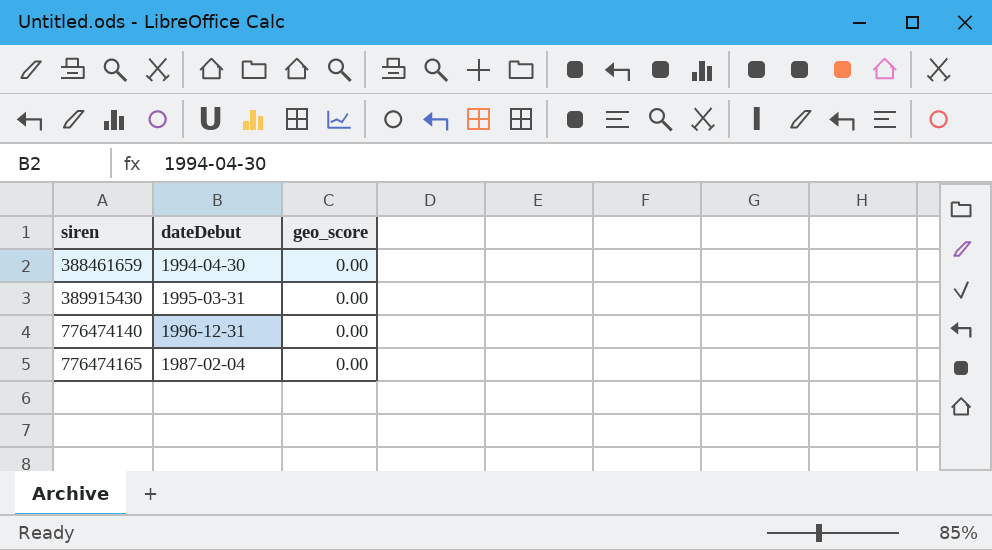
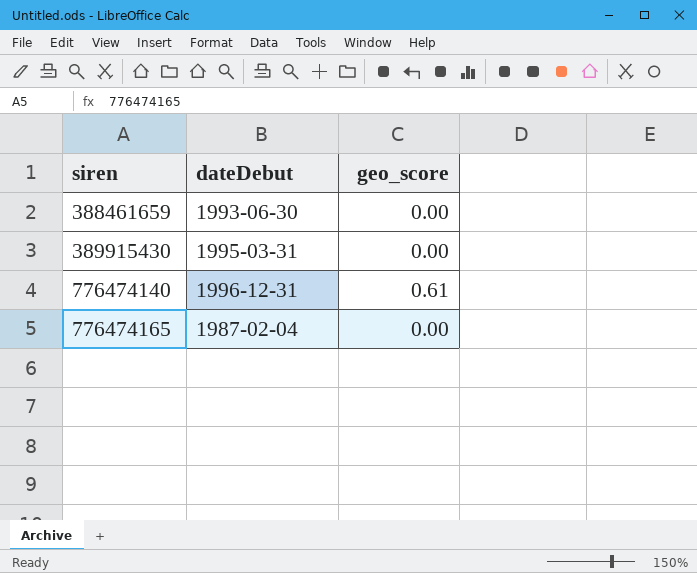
388461659 | dateDebut: 1994-04-30 -> 1993-06-30
776474140 | geo_score: 0.00 -> 0.61

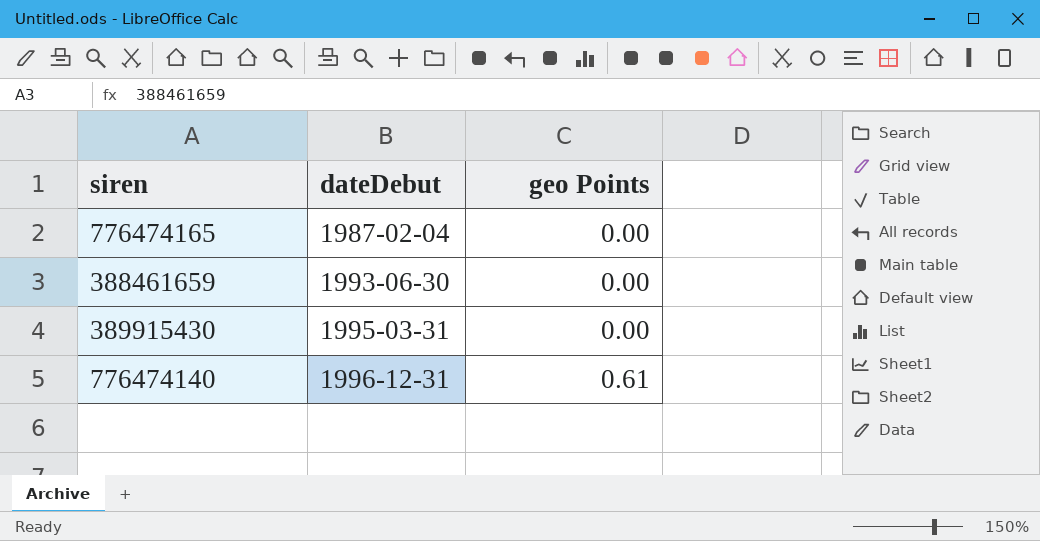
row order: siren ascending -> dateDebut ascending
column name: geo_score -> geo Points

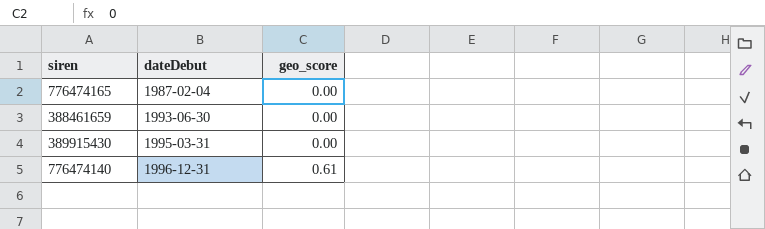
column name: geo Points -> geo_score

